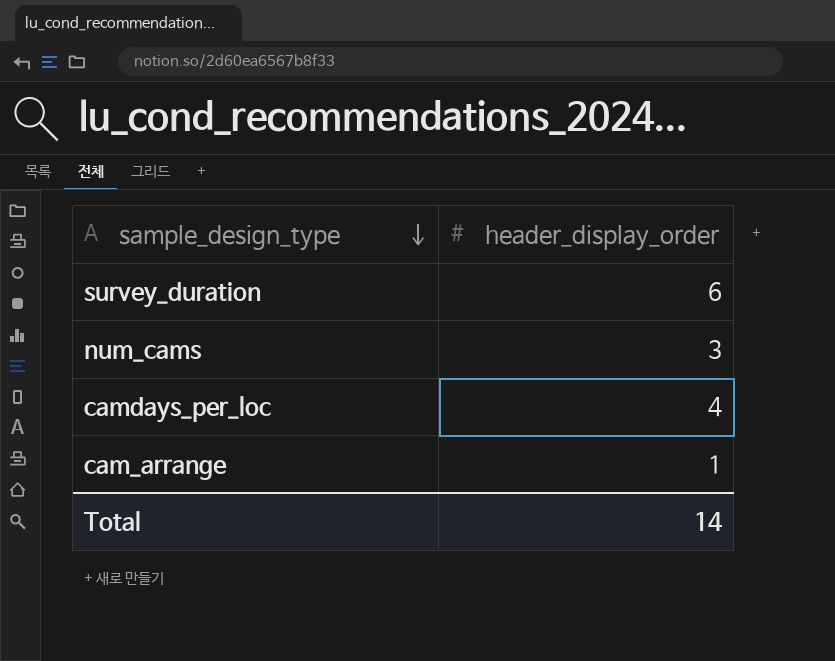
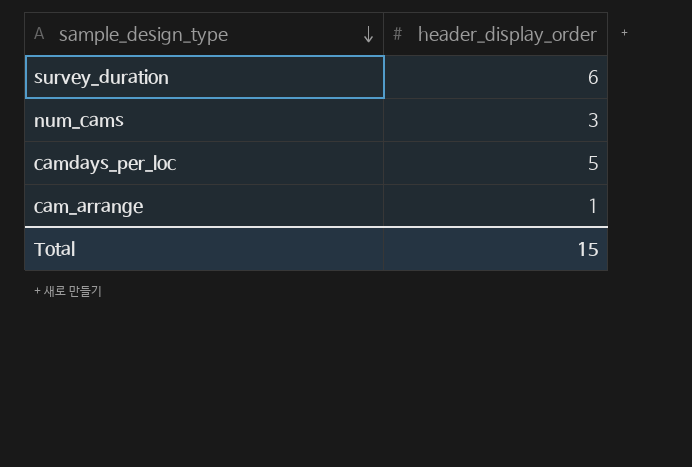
camdays_per_loc | header_display_order: 4 -> 5
Total | header_display_order: 14 -> 15

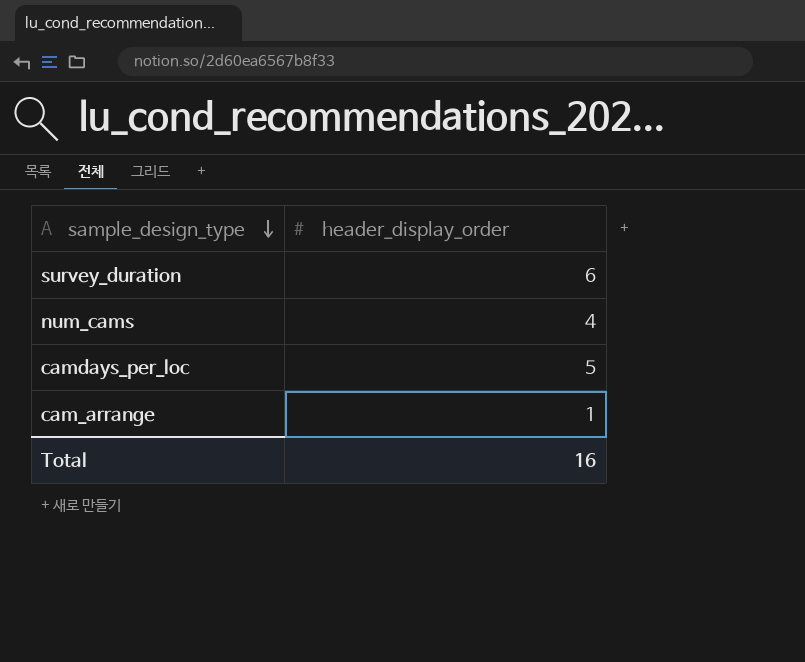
num_cams | header_display_order: 3 -> 4
Total | header_display_order: 15 -> 16

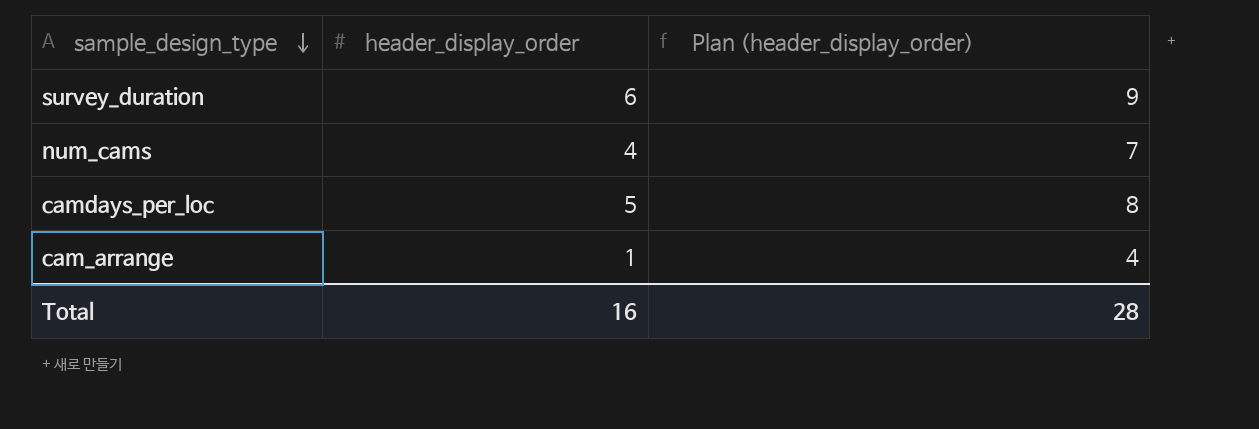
column Plan (header_display_order) | formula: none -> [header_display_order] + 3

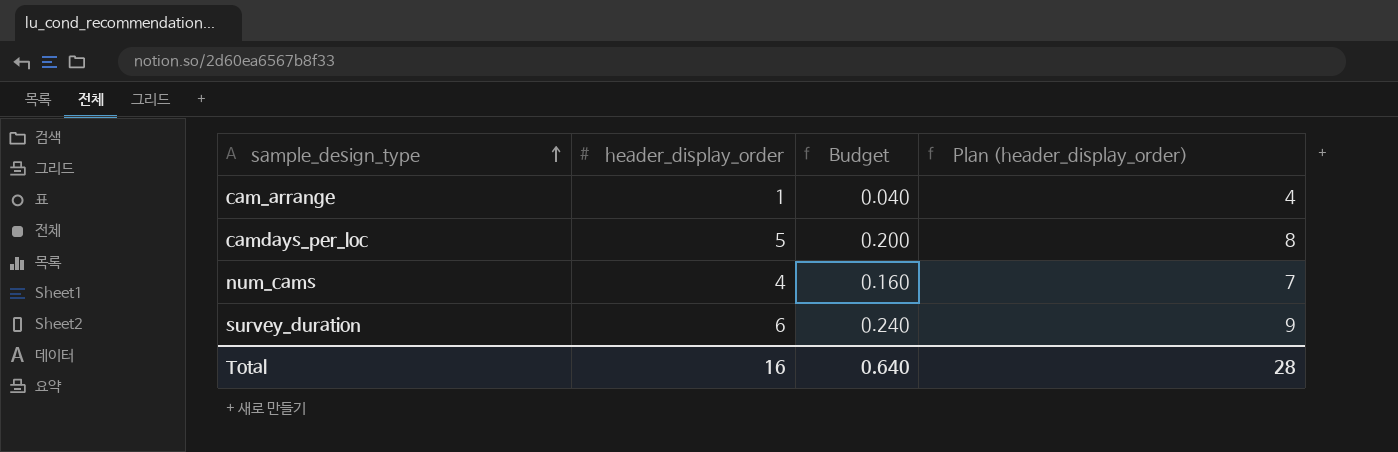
row order: sample_design_type descending -> sample_design_type ascending
column Budget | formula: none -> [header_display_order] * 0.04

